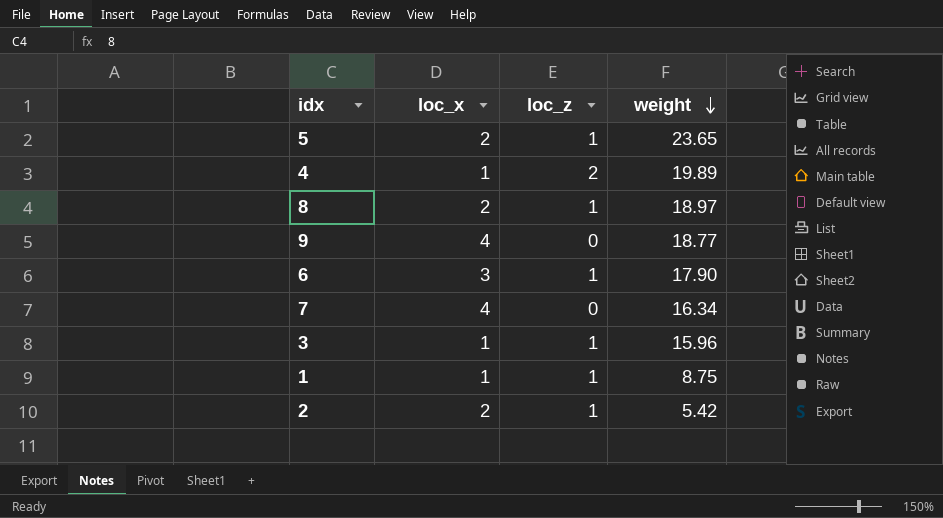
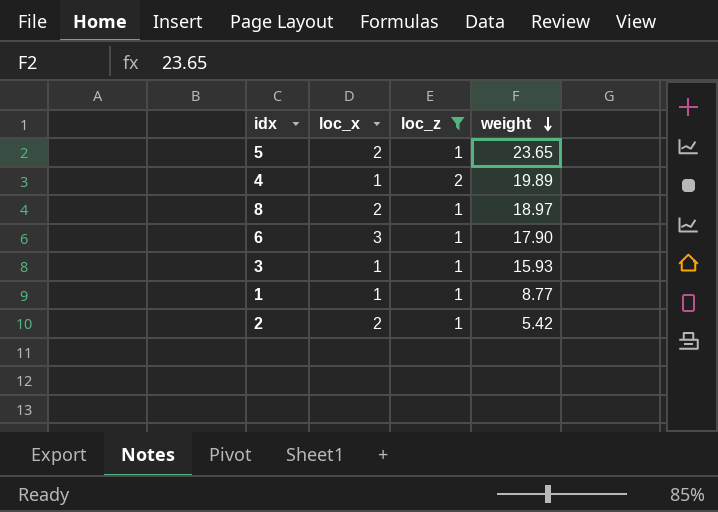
filter: none -> loc_z != 0
3 | weight: 15.96 -> 15.93
1 | weight: 8.75 -> 8.77

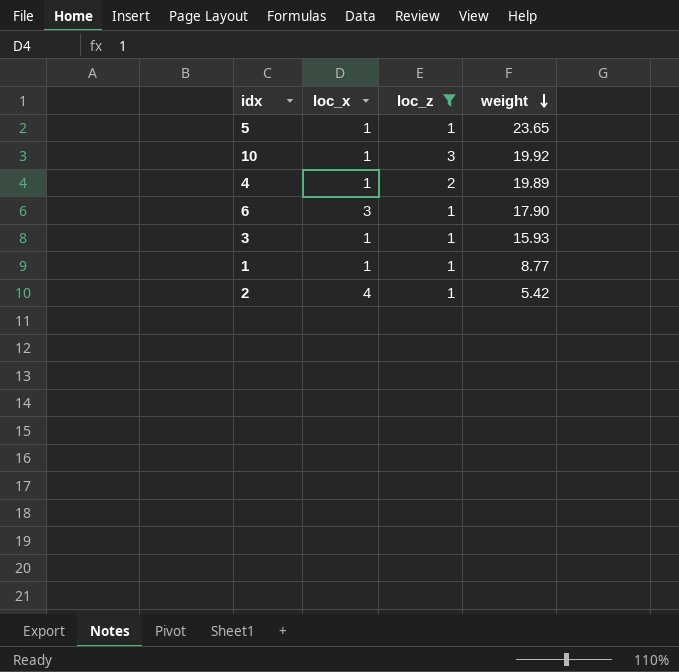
row 8: 2 | 1 | 18.97 -> none
5 | loc_x: 2 -> 1
row 10: none -> 1 | 3 | 19.92
2 | loc_x: 2 -> 4

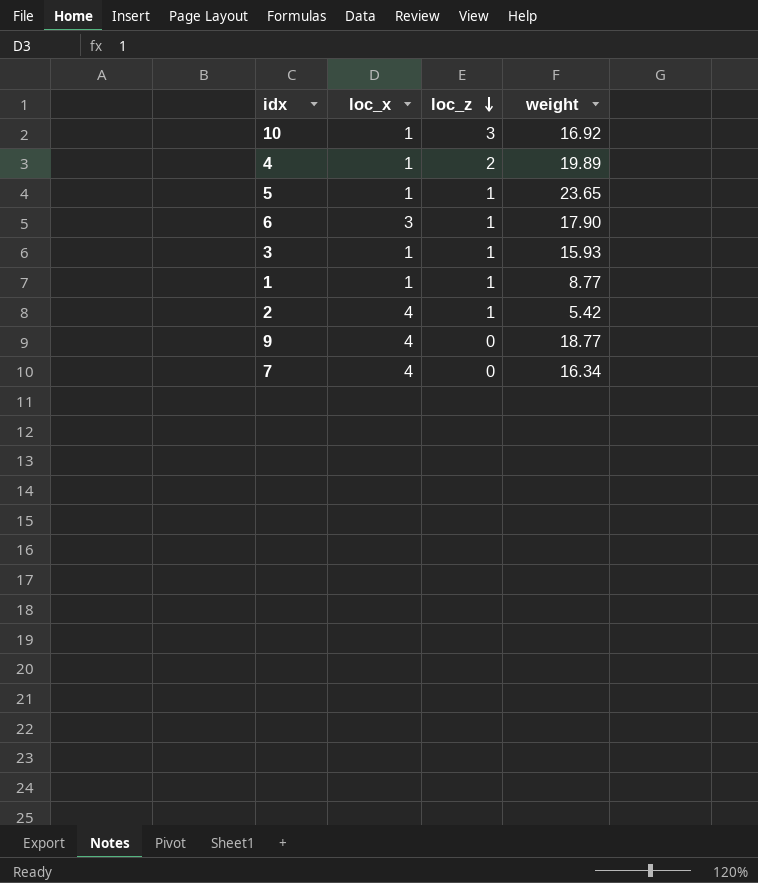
filter: loc_z != 0 -> none
row order: weight descending -> loc_z descending
10 | weight: 19.92 -> 16.92

